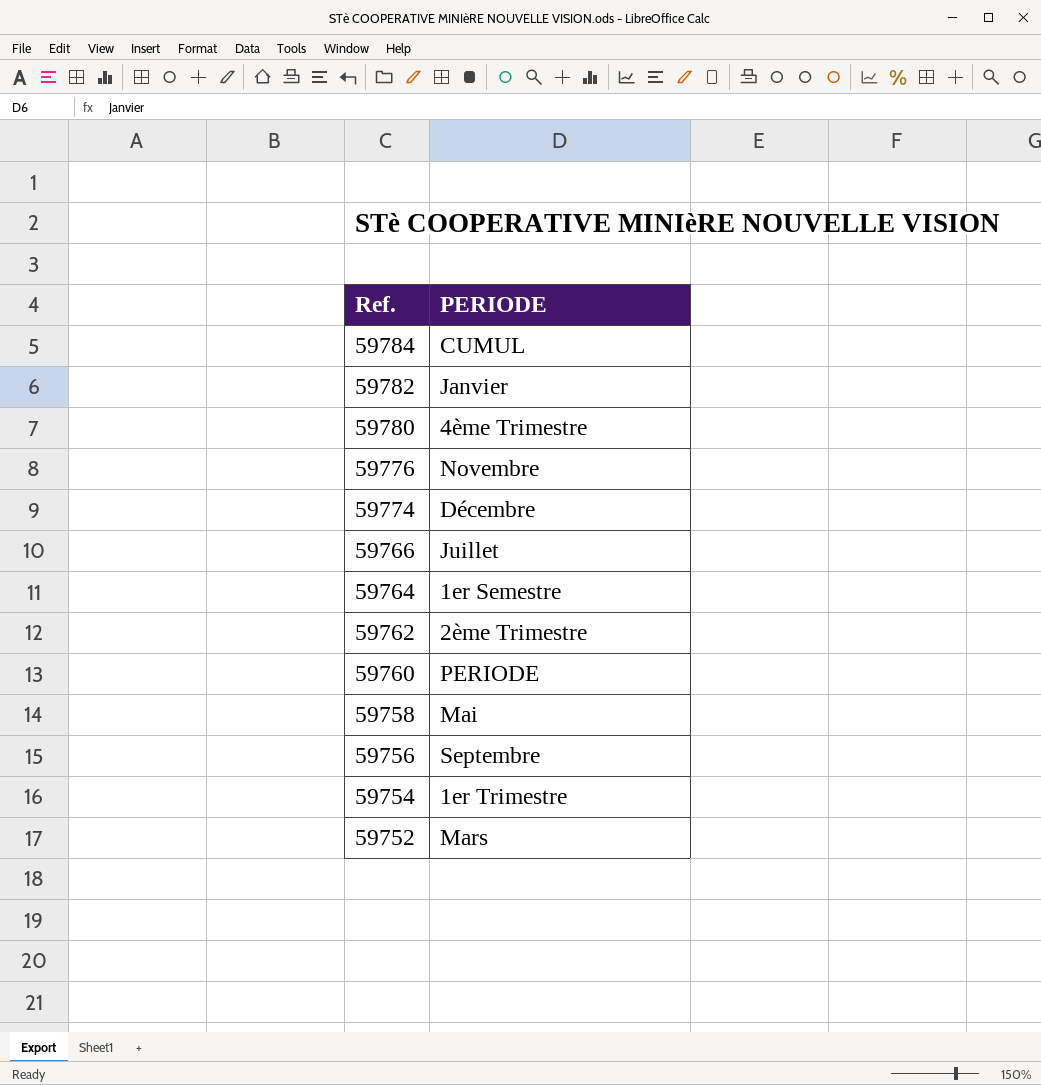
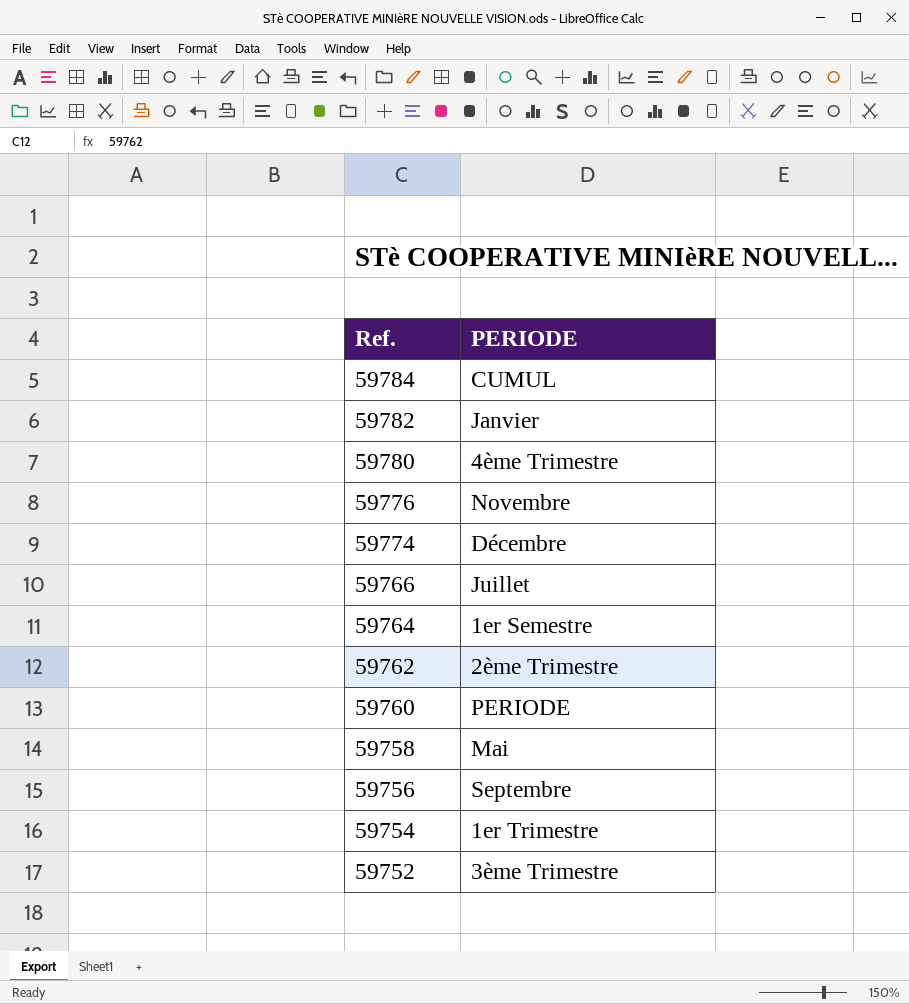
59752 | PERIODE: Mars -> 3ème Trimestre

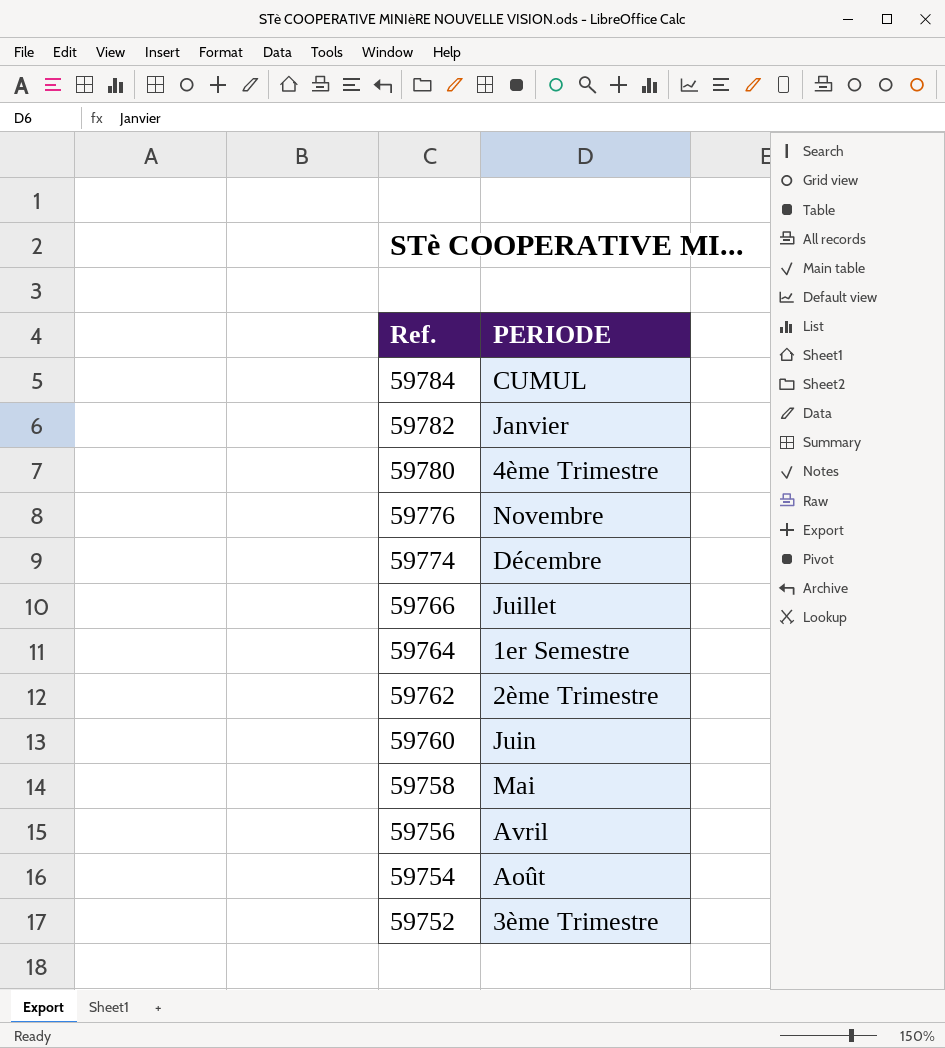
59760 | PERIODE: PERIODE -> Juin
59756 | PERIODE: Septembre -> Avril
59754 | PERIODE: 1er Trimestre -> Août

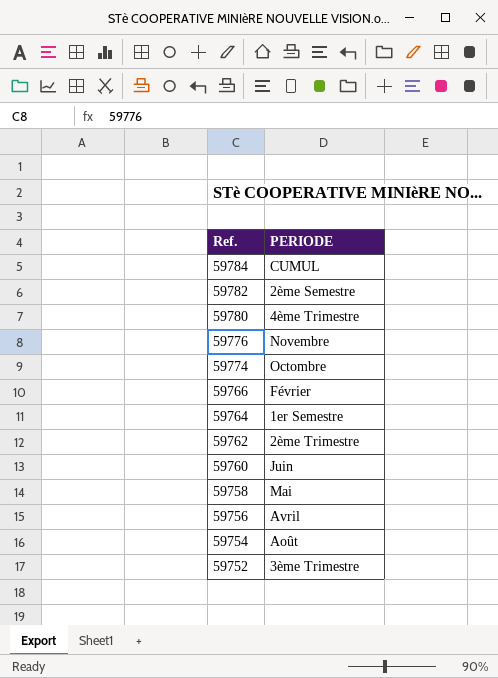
59782 | PERIODE: Janvier -> 2ème Semestre
59774 | PERIODE: Décembre -> Octombre
59766 | PERIODE: Juillet -> Février

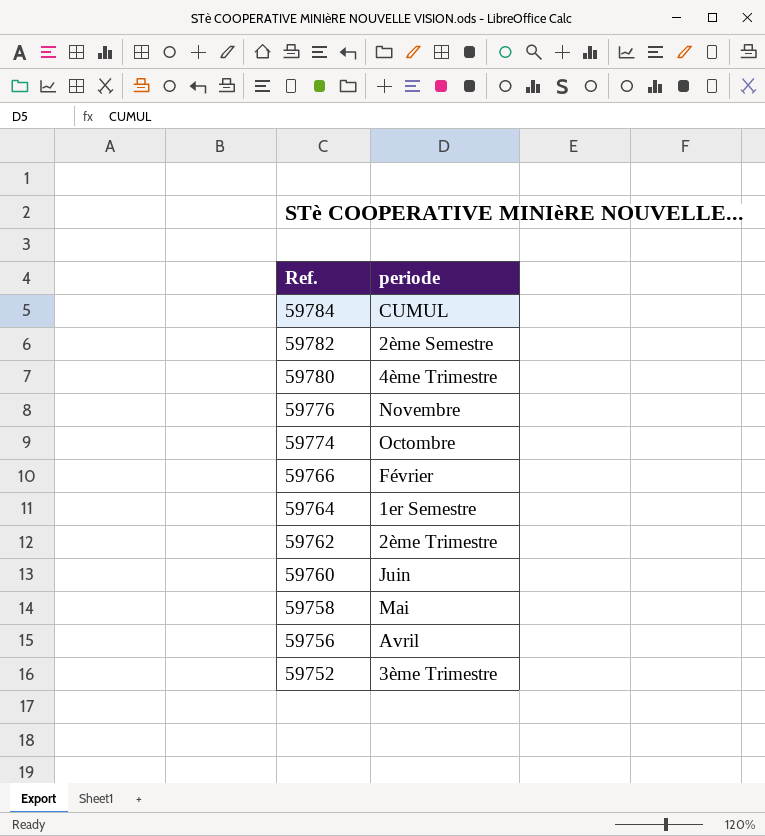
column name: PERIODE -> periode
row 59754: Août -> none

